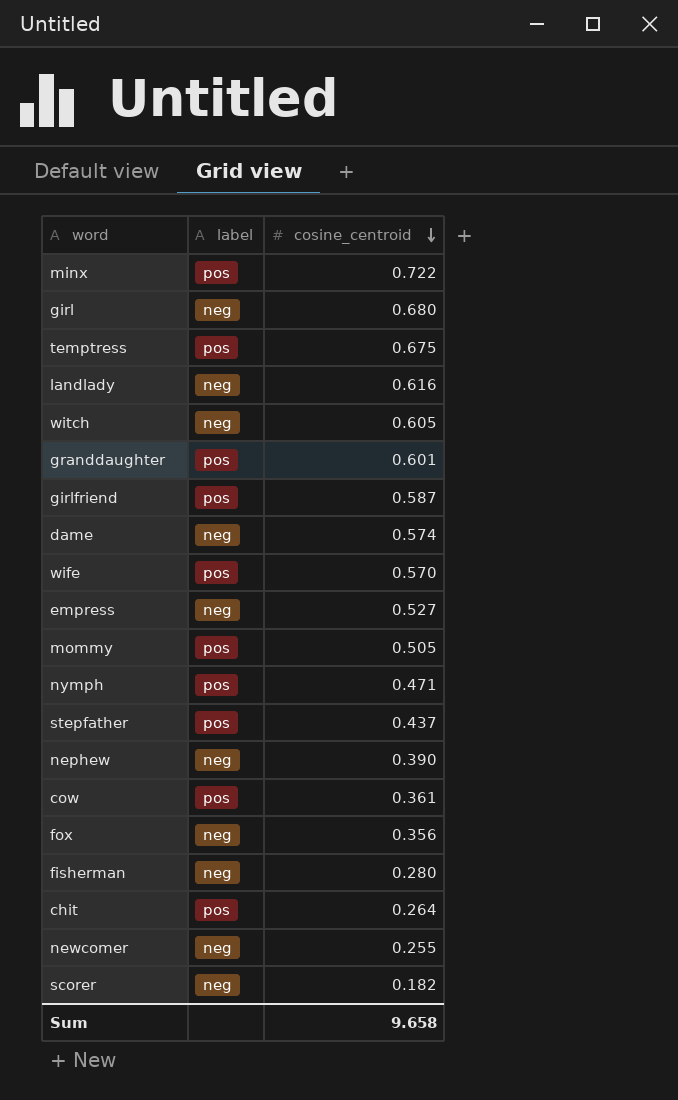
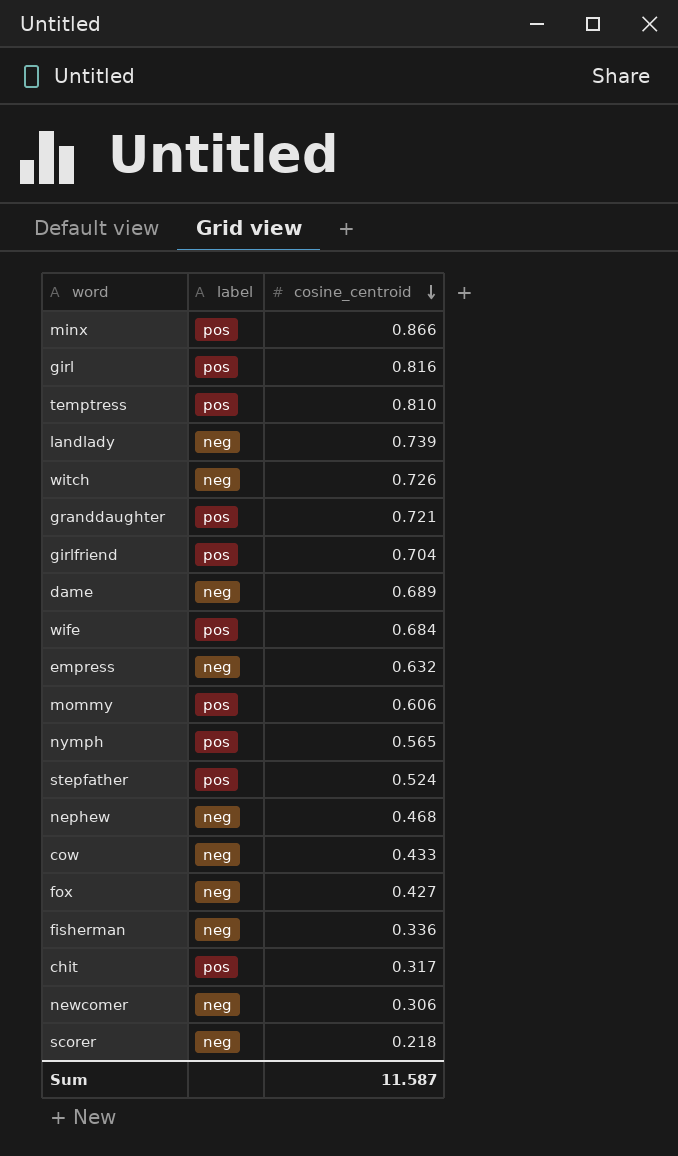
minx | cosine_centroid: 0.722 -> 0.866
girl | label: neg -> pos
girl | cosine_centroid: 0.680 -> 0.816
temptress | cosine_centroid: 0.675 -> 0.810
landlady | cosine_centroid: 0.616 -> 0.739
witch | cosine_centroid: 0.605 -> 0.726
granddaughter | cosine_centroid: 0.601 -> 0.721
girlfriend | cosine_centroid: 0.587 -> 0.704
dame | cosine_centroid: 0.574 -> 0.689
wife | cosine_centroid: 0.570 -> 0.684
empress | cosine_centroid: 0.527 -> 0.632
mommy | cosine_centroid: 0.505 -> 0.606
nymph | cosine_centroid: 0.471 -> 0.565
stepfather | cosine_centroid: 0.437 -> 0.524
nephew | cosine_centroid: 0.390 -> 0.468
cow | label: pos -> neg
cow | cosine_centroid: 0.361 -> 0.433
fox | cosine_centroid: 0.356 -> 0.427
fisherman | cosine_centroid: 0.280 -> 0.336
chit | cosine_centroid: 0.264 -> 0.317
newcomer | cosine_centroid: 0.255 -> 0.306
scorer | cosine_centroid: 0.182 -> 0.218
Sum | cosine_centroid: 9.658 -> 11.587

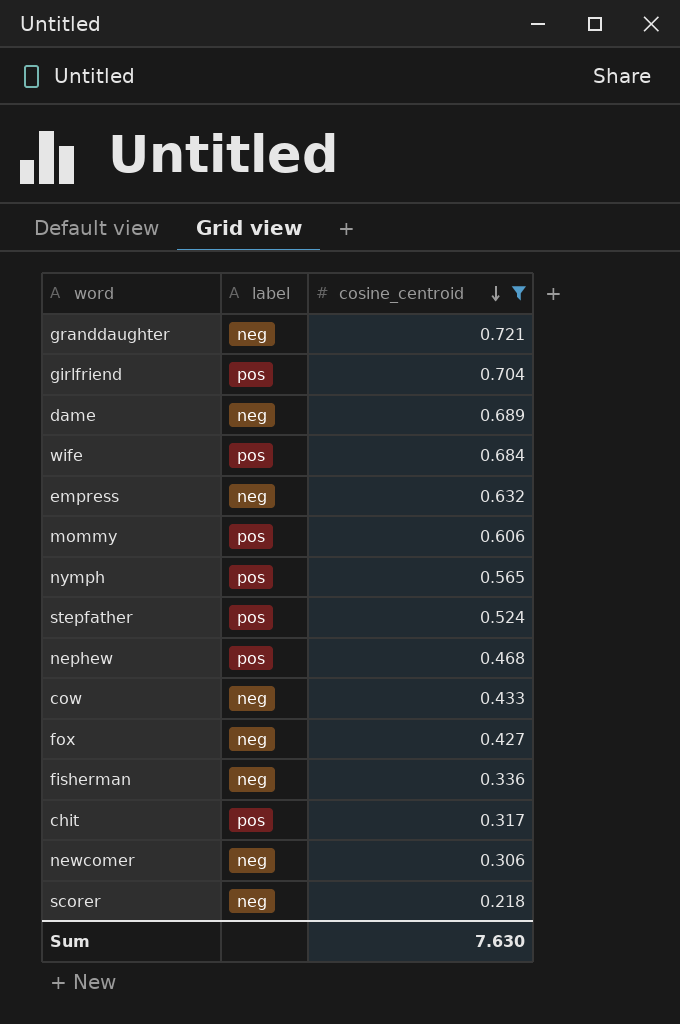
filter: none -> cosine_centroid <= 0.721
granddaughter | label: pos -> neg
nephew | label: neg -> pos
Sum | cosine_centroid: 11.587 -> 7.630

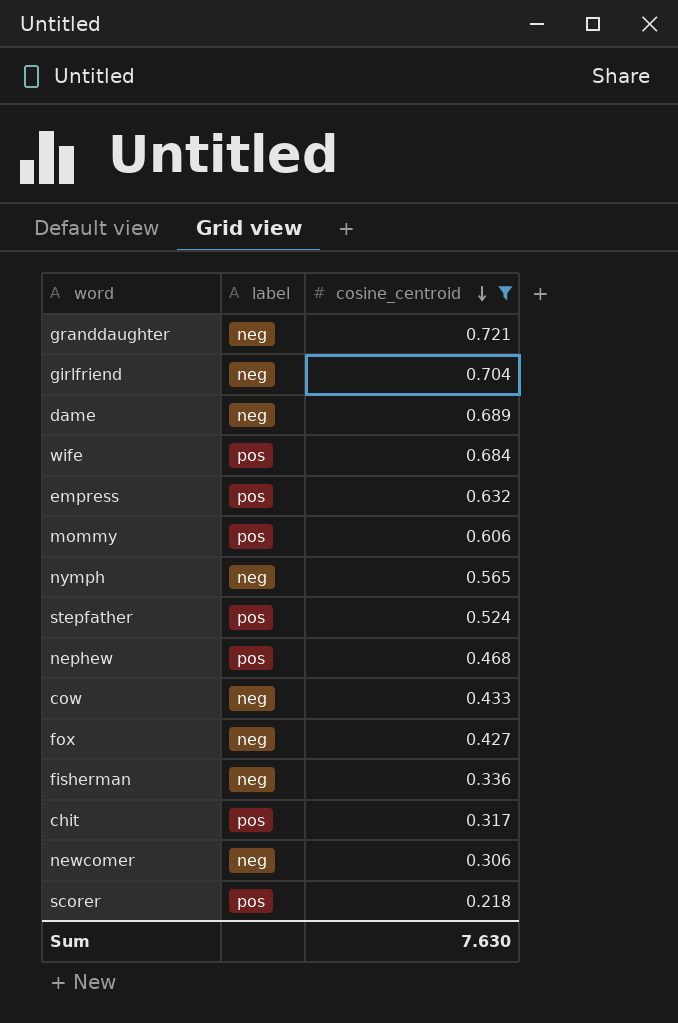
girlfriend | label: pos -> neg
empress | label: neg -> pos
nymph | label: pos -> neg
scorer | label: neg -> pos

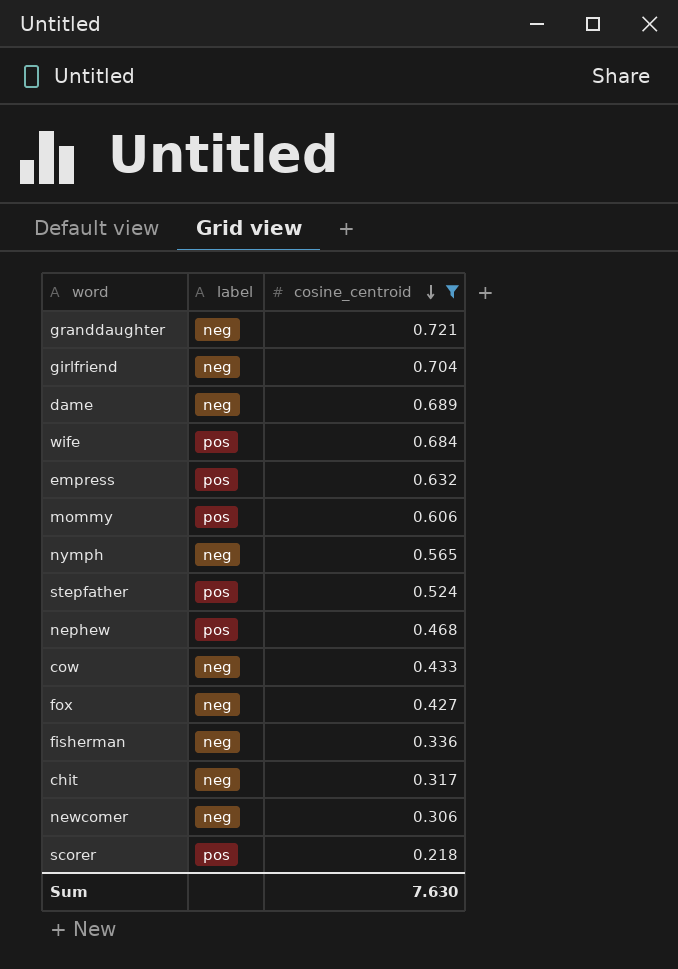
chit | label: pos -> neg

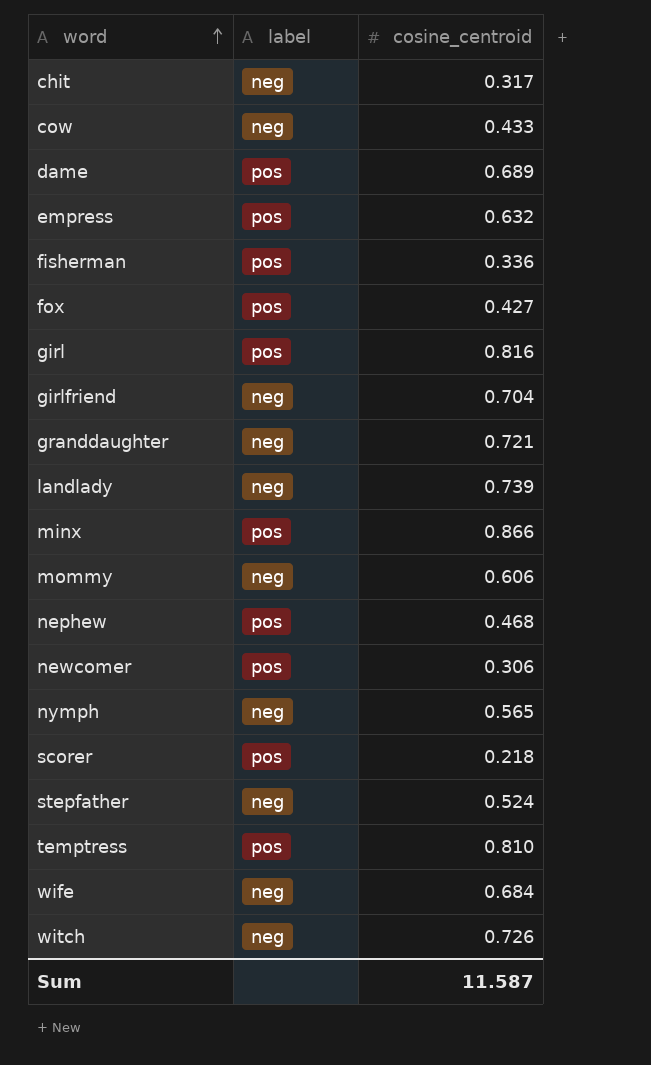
filter: cosine_centroid <= 0.721 -> none
row order: cosine_centroid descending -> word ascending
dame | label: neg -> pos
fisherman | label: neg -> pos
fox | label: neg -> pos
mommy | label: pos -> neg
newcomer | label: neg -> pos
stepfather | label: pos -> neg
wife | label: pos -> neg
Sum | cosine_centroid: 7.630 -> 11.587

